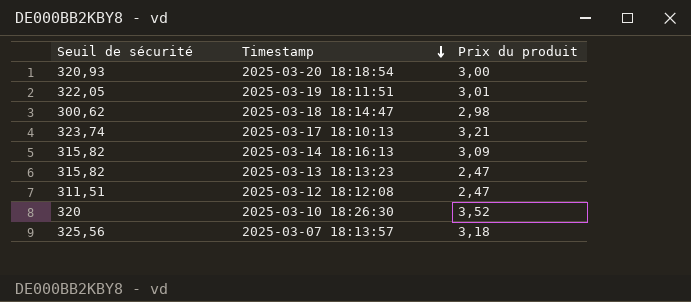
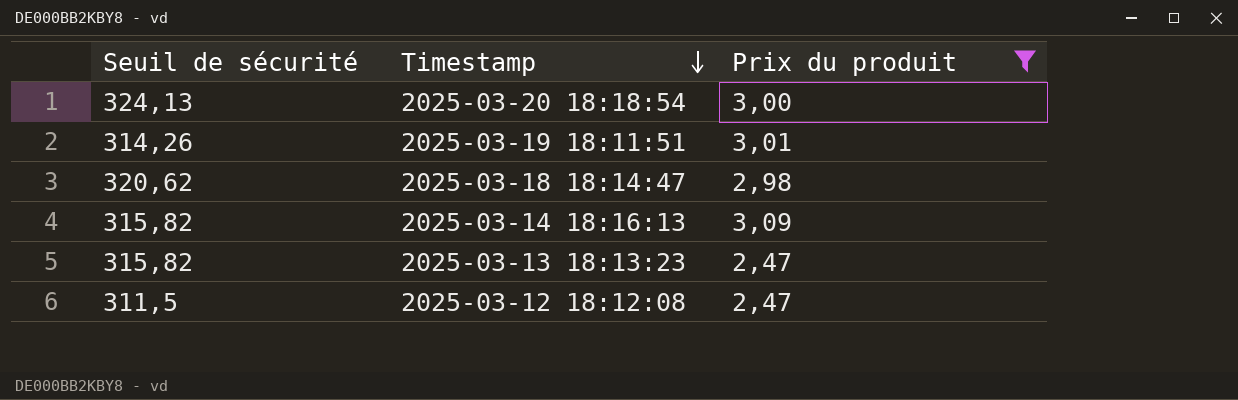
filter: none -> Prix du produit <= 3,09
2025-03-20 18:18:54 | Seuil de sécurité: 320,93 -> 324,13
2025-03-19 18:11:51 | Seuil de sécurité: 322,05 -> 314,26
2025-03-18 18:14:47 | Seuil de sécurité: 300,62 -> 320,62
2025-03-12 18:12:08 | Seuil de sécurité: 311,51 -> 311,5

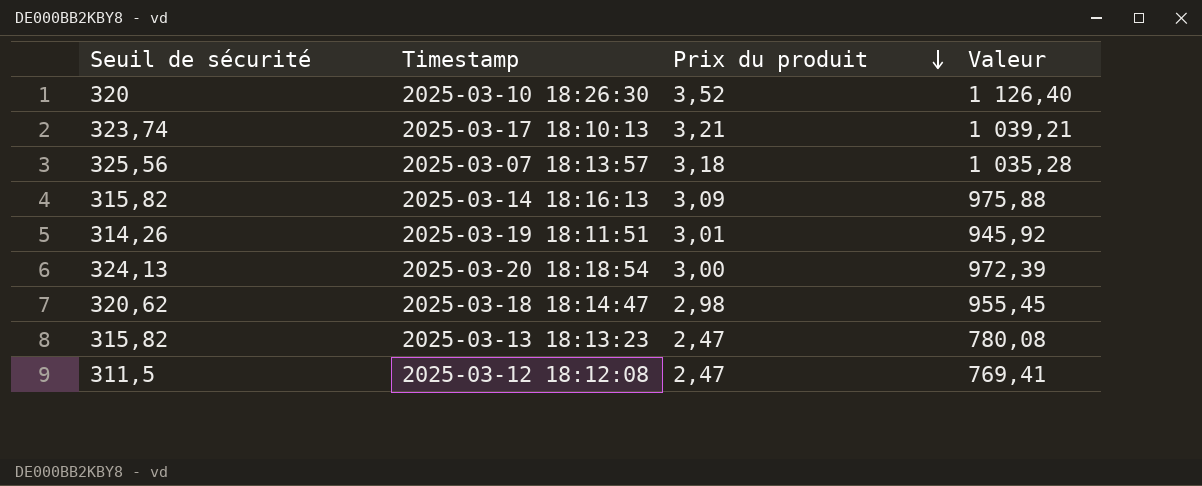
filter: Prix du produit <= 3,09 -> none
row order: Timestamp descending -> Prix du produit descending
column Valeur | formula: none -> [Seuil de sécurité] * [Prix du produit]

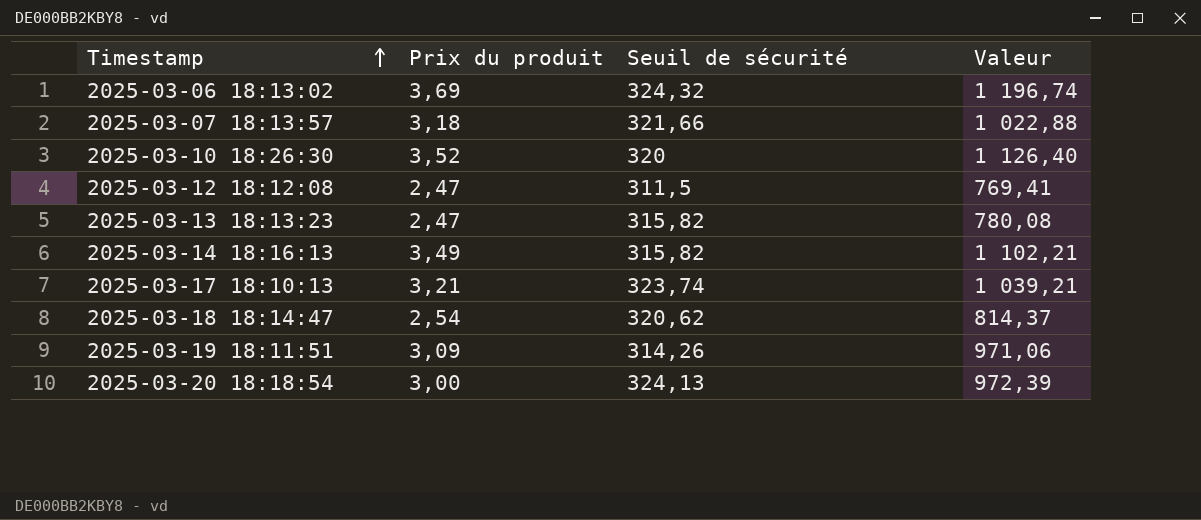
row order: Prix du produit descending -> Timestamp ascending
column Seuil de sécurité | position: 1 -> 3
row 2025-03-06 18:13:02: none -> 3,69 | 324,32 | 1 196,74
2025-03-07 18:13:57 | Seuil de sécurité: 325,56 -> 321,66
2025-03-07 18:13:57 | Valeur: 1 035,28 -> 1 022,88
2025-03-14 18:16:13 | Prix du produit: 3,09 -> 3,49
2025-03-14 18:16:13 | Valeur: 975,88 -> 1 102,21
2025-03-18 18:14:47 | Prix du produit: 2,98 -> 2,54
2025-03-18 18:14:47 | Valeur: 955,45 -> 814,37
2025-03-19 18:11:51 | Prix du produit: 3,01 -> 3,09
2025-03-19 18:11:51 | Valeur: 945,92 -> 971,06

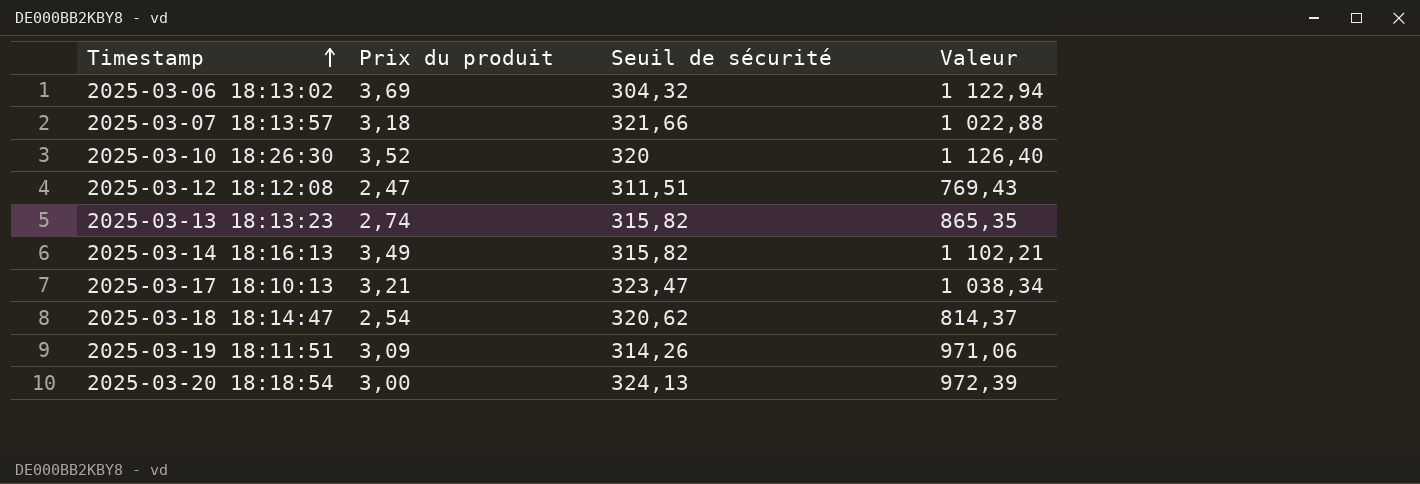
2025-03-06 18:13:02 | Seuil de sécurité: 324,32 -> 304,32
2025-03-06 18:13:02 | Valeur: 1 196,74 -> 1 122,94
2025-03-12 18:12:08 | Seuil de sécurité: 311,5 -> 311,51
2025-03-12 18:12:08 | Valeur: 769,41 -> 769,43
2025-03-13 18:13:23 | Prix du produit: 2,47 -> 2,74
2025-03-13 18:13:23 | Valeur: 780,08 -> 865,35
2025-03-17 18:10:13 | Seuil de sécurité: 323,74 -> 323,47
2025-03-17 18:10:13 | Valeur: 1 039,21 -> 1 038,34

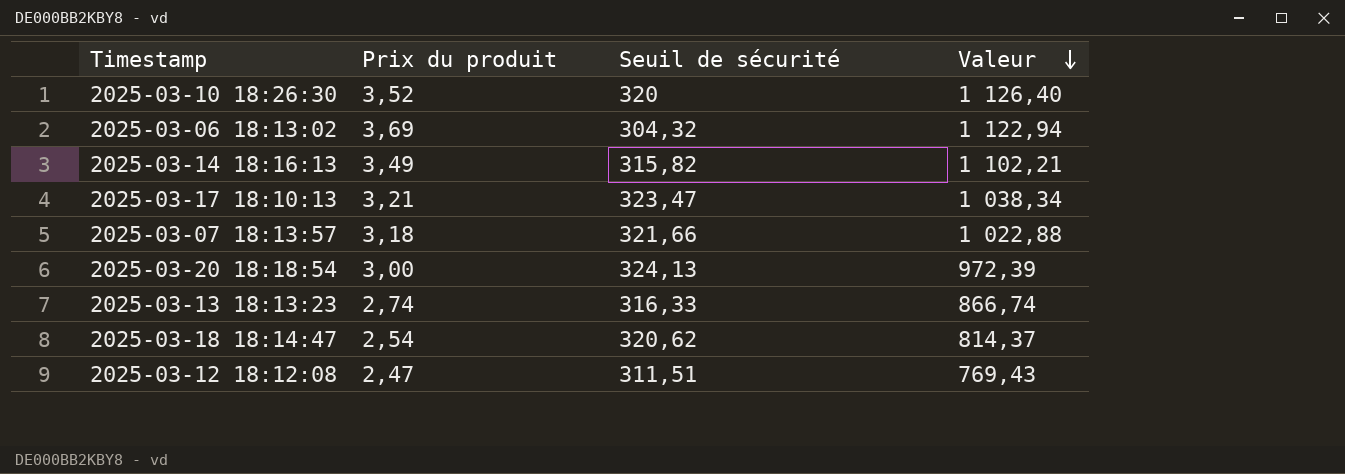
row order: Timestamp ascending -> Valeur descending
row 2025-03-19 18:11:51: 3,09 | 314,26 | 971,06 -> none
2025-03-13 18:13:23 | Seuil de sécurité: 315,82 -> 316,33
2025-03-13 18:13:23 | Valeur: 865,35 -> 866,74

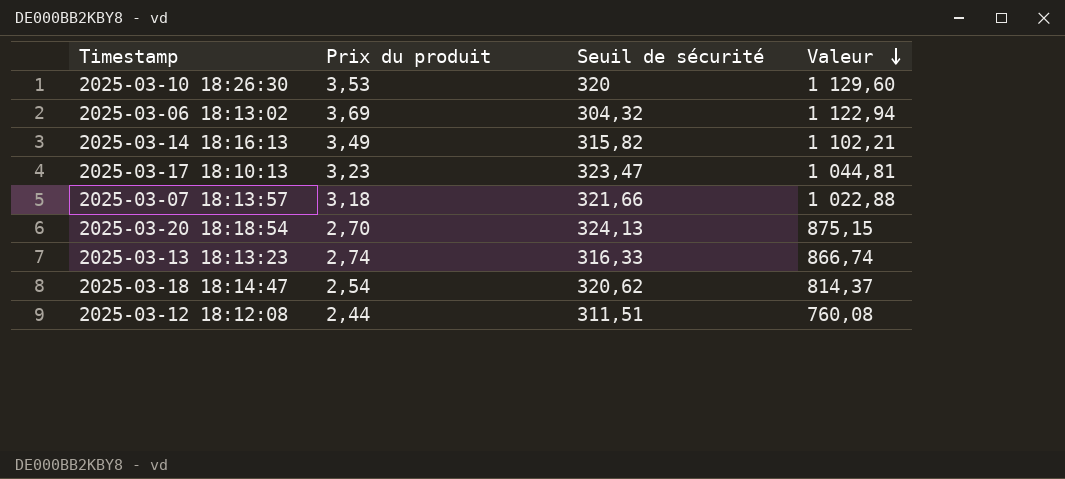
2025-03-10 18:26:30 | Prix du produit: 3,52 -> 3,53
2025-03-10 18:26:30 | Valeur: 1 126,40 -> 1 129,60
2025-03-17 18:10:13 | Prix du produit: 3,21 -> 3,23
2025-03-17 18:10:13 | Valeur: 1 038,34 -> 1 044,81
2025-03-20 18:18:54 | Prix du produit: 3,00 -> 2,70
2025-03-20 18:18:54 | Valeur: 972,39 -> 875,15
2025-03-12 18:12:08 | Prix du produit: 2,47 -> 2,44
2025-03-12 18:12:08 | Valeur: 769,43 -> 760,08

